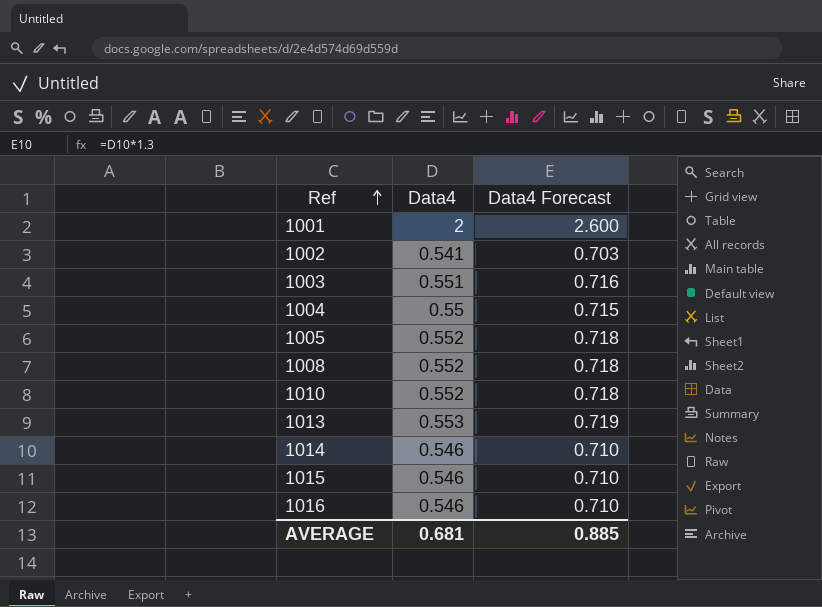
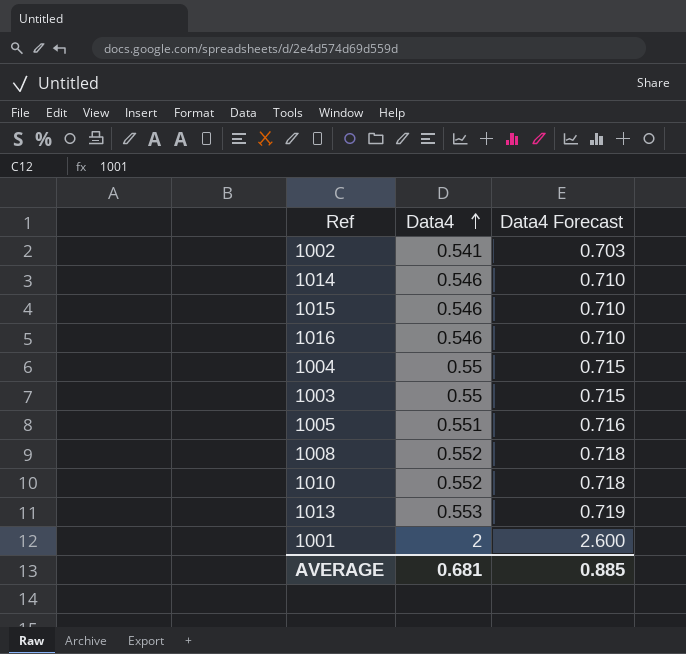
row order: Ref ascending -> Data4 ascending
1003 | Data4: 0.551 -> 0.55
1003 | Data4 Forecast: 0.716 -> 0.715
1005 | Data4: 0.552 -> 0.551
1005 | Data4 Forecast: 0.718 -> 0.716

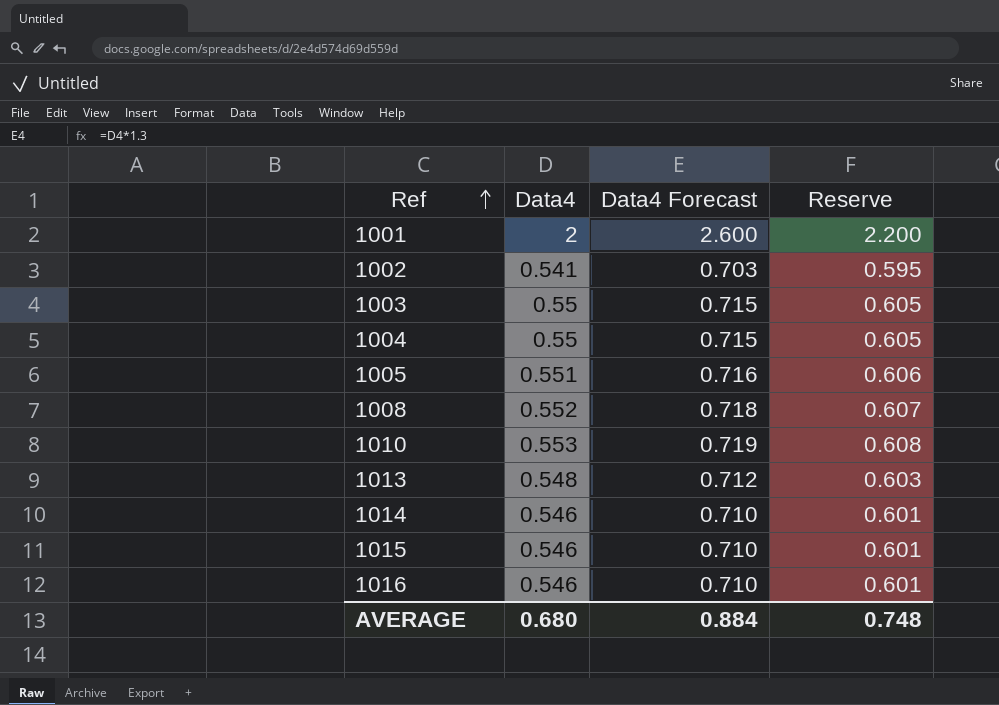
row order: Data4 ascending -> Ref ascending
column Reserve | formula: none -> [Data4] * 1.1
1010 | Data4: 0.552 -> 0.553
1010 | Data4 Forecast: 0.718 -> 0.719
1013 | Data4: 0.553 -> 0.548
1013 | Data4 Forecast: 0.719 -> 0.712
AVERAGE | Data4: 0.681 -> 0.680
AVERAGE | Data4 Forecast: 0.885 -> 0.884

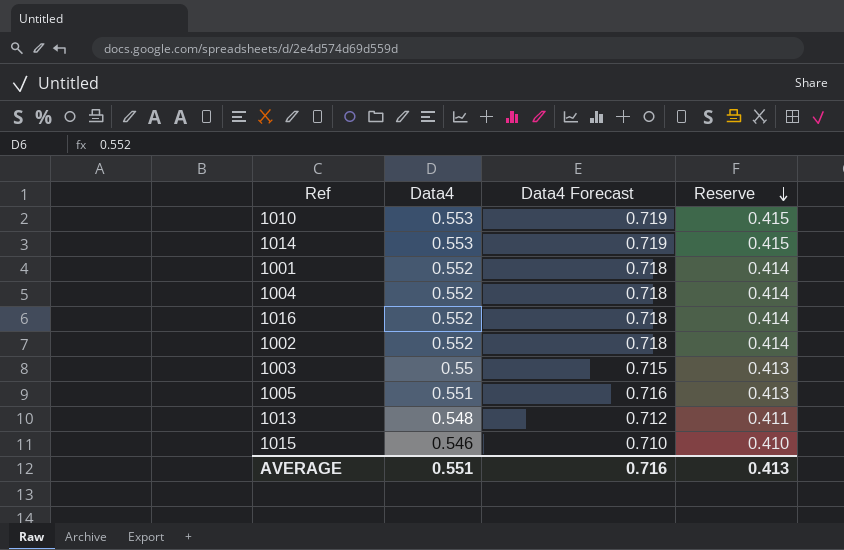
row order: Ref ascending -> Reserve descending
column Reserve | formula: [Data4] * 1.1 -> [Data4] * 0.75
row 1008: 0.552 | 0.718 | 0.607 -> none
1014 | Data4: 0.546 -> 0.553
1014 | Data4 Forecast: 0.710 -> 0.719
1001 | Data4: 2 -> 0.552
1001 | Data4 Forecast: 2.600 -> 0.718
1004 | Data4: 0.55 -> 0.552
1004 | Data4 Forecast: 0.715 -> 0.718
1016 | Data4: 0.546 -> 0.552
1016 | Data4 Forecast: 0.710 -> 0.718
1002 | Data4: 0.541 -> 0.552
1002 | Data4 Forecast: 0.703 -> 0.718
AVERAGE | Data4: 0.680 -> 0.551
AVERAGE | Data4 Forecast: 0.884 -> 0.716
AVERAGE | Reserve: 0.748 -> 0.413

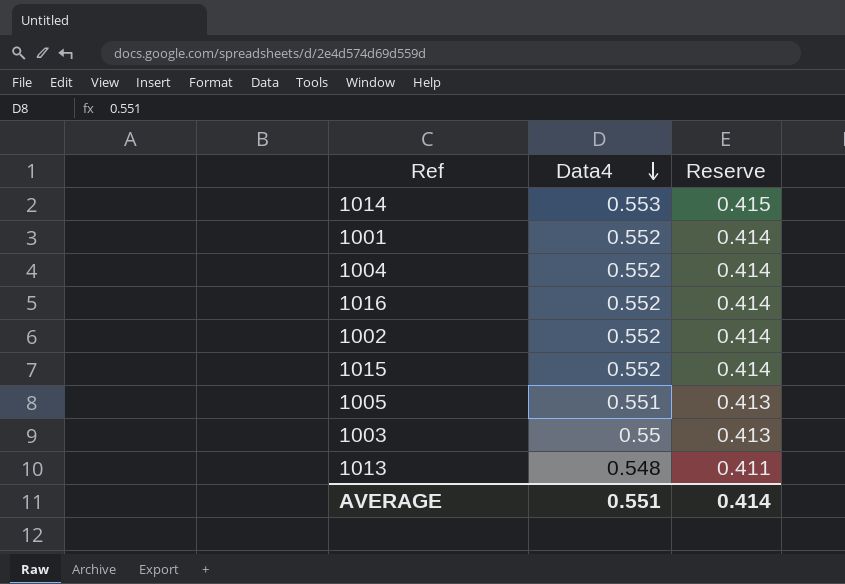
row order: Reserve descending -> Data4 descending
column Data4 Forecast | formula: [Data4] * 1.3 -> none
row 1010: 0.553 | 0.719 | 0.415 -> none
1015 | Data4: 0.546 -> 0.552
1015 | Reserve: 0.410 -> 0.414
AVERAGE | Reserve: 0.413 -> 0.414

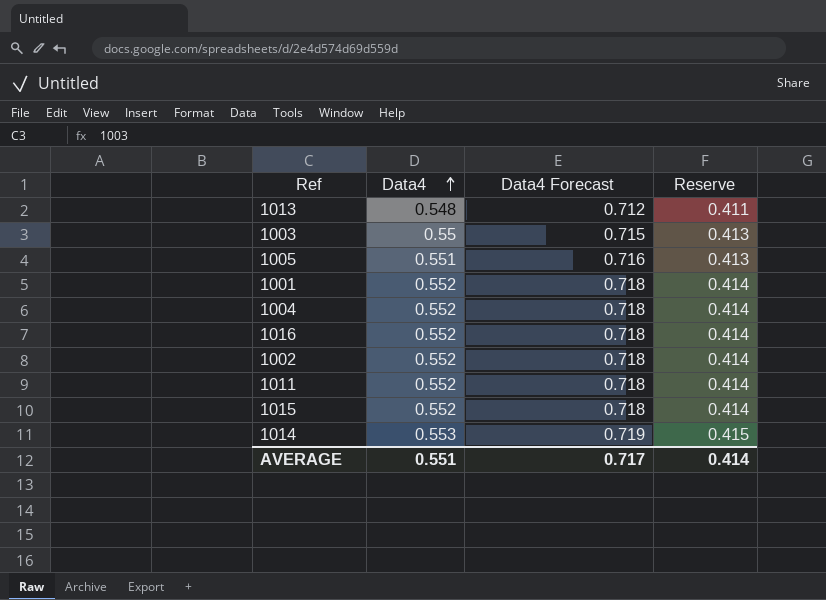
row order: Data4 descending -> Data4 ascending
column Data4 Forecast | formula: none -> [Data4] * 1.3
row 1011: none -> 0.552 | 0.718 | 0.414

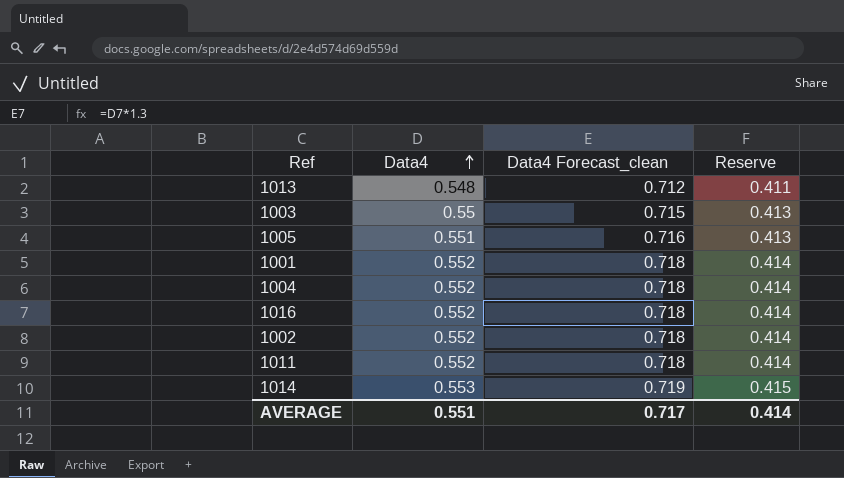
column name: Data4 Forecast -> Data4 Forecast_clean
row 1015: 0.552 | 0.718 | 0.414 -> none

